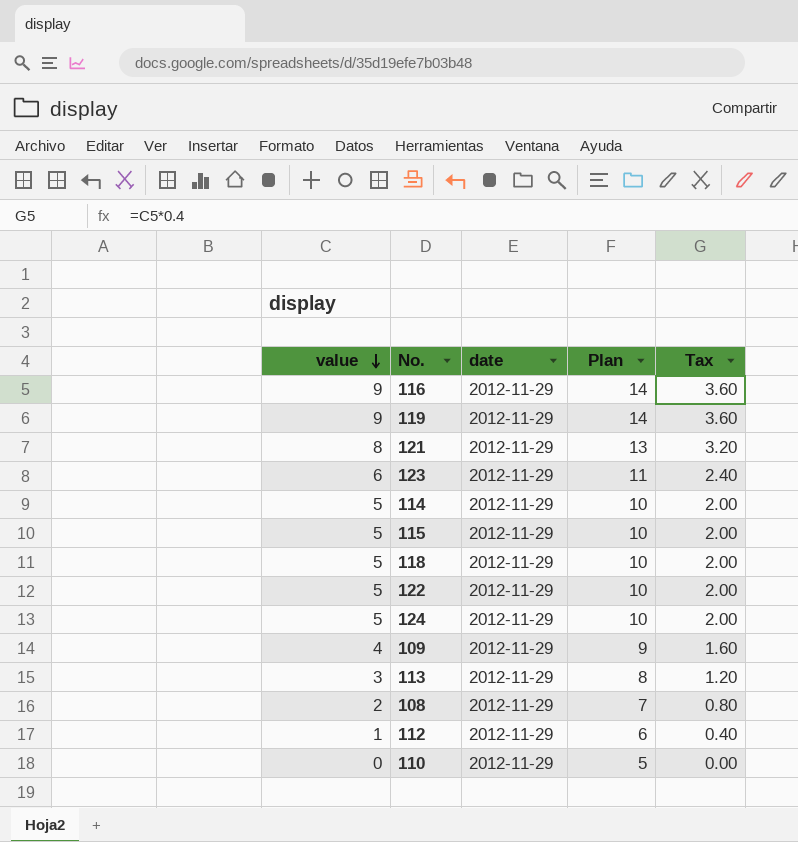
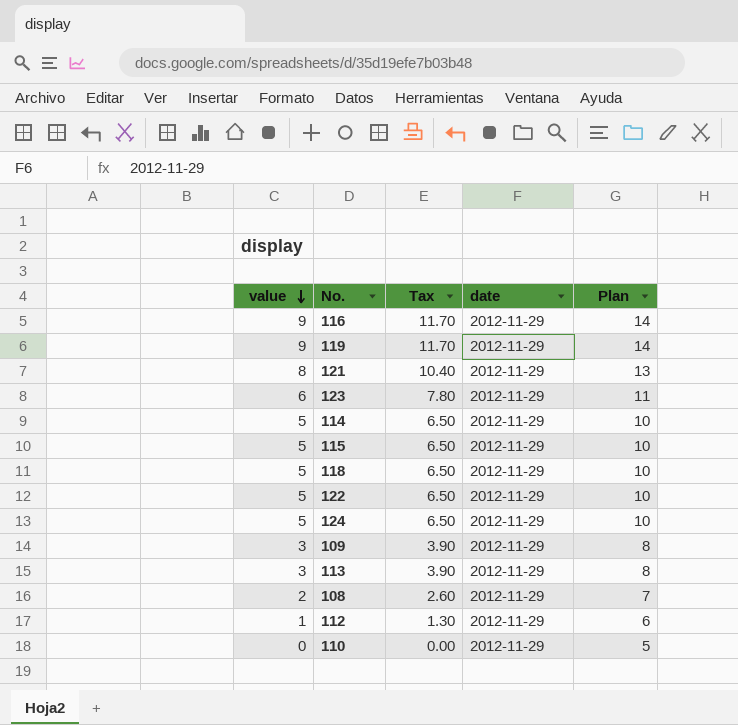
column Tax | formula: [value] * 0.4 -> [value] * 1.3
column Tax | position: 5 -> 3
109 | value: 4 -> 3
109 | Plan: 9 -> 8

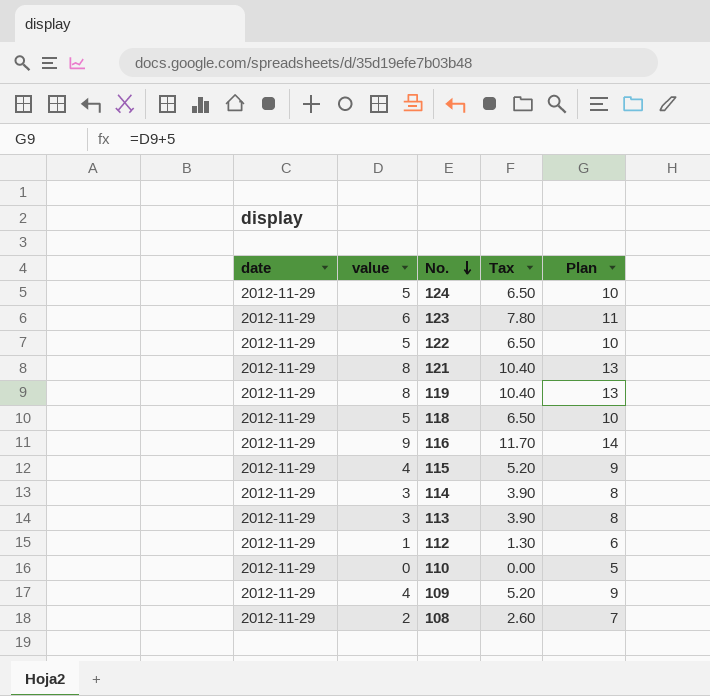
row order: value descending -> No. descending
column date | position: 4 -> 1
119 | value: 9 -> 8
119 | Tax: 11.70 -> 10.40
119 | Plan: 14 -> 13
115 | value: 5 -> 4
115 | Tax: 6.50 -> 5.20
115 | Plan: 10 -> 9
114 | value: 5 -> 3
114 | Tax: 6.50 -> 3.90
114 | Plan: 10 -> 8
109 | value: 3 -> 4
109 | Tax: 3.90 -> 5.20
109 | Plan: 8 -> 9

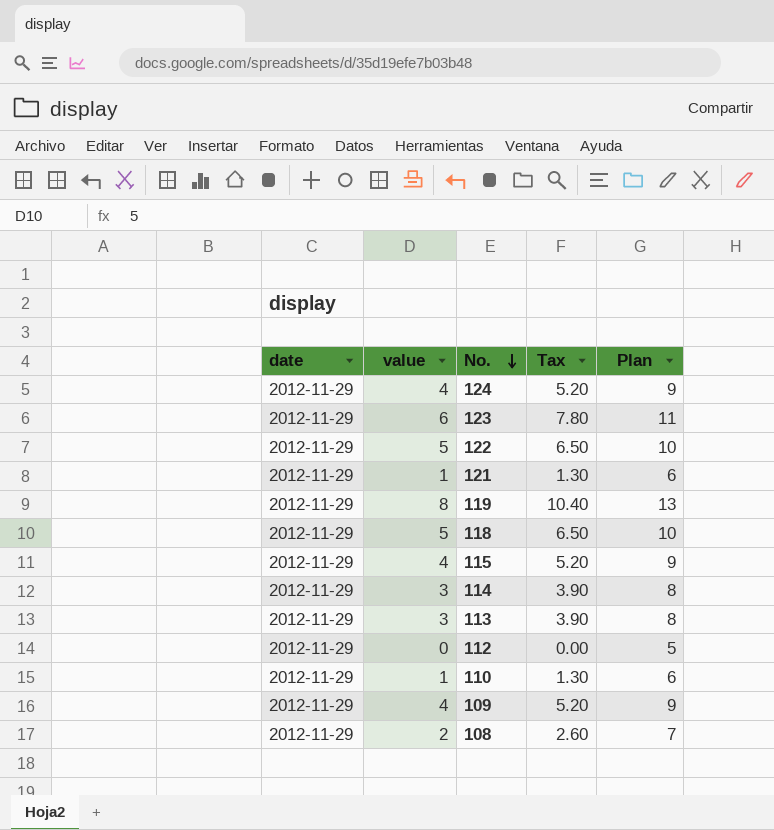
row 116: 2012-11-29 | 9 | 11.70 | 14 -> none
124 | value: 5 -> 4
124 | Tax: 6.50 -> 5.20
124 | Plan: 10 -> 9
121 | value: 8 -> 1
121 | Tax: 10.40 -> 1.30
121 | Plan: 13 -> 6
112 | value: 1 -> 0
112 | Tax: 1.30 -> 0.00
112 | Plan: 6 -> 5
110 | value: 0 -> 1
110 | Tax: 0.00 -> 1.30
110 | Plan: 5 -> 6

